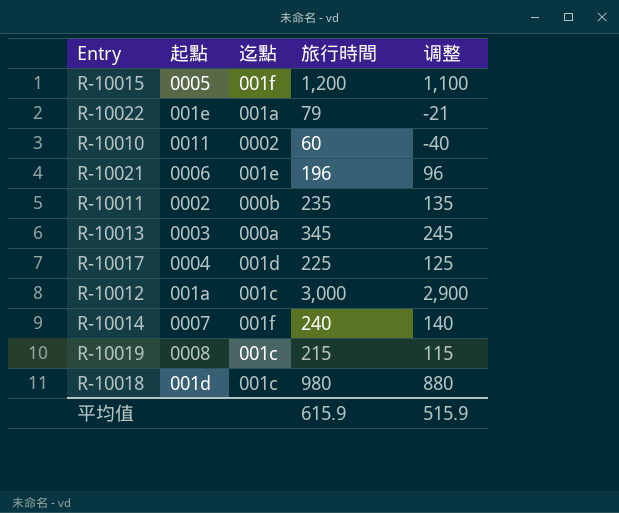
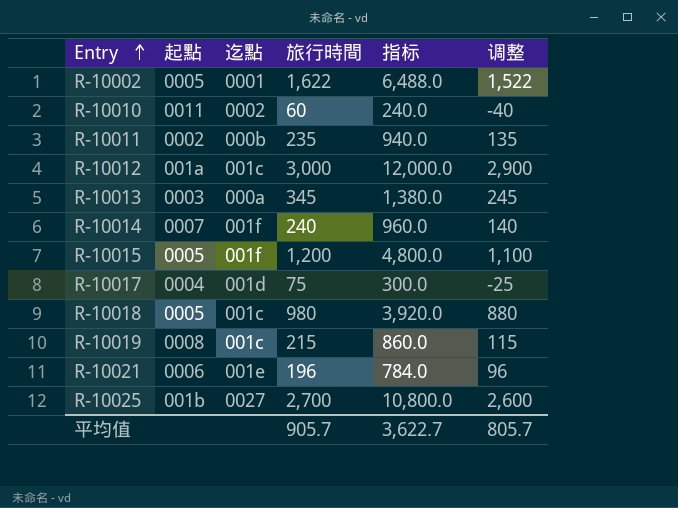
row order: none -> Entry ascending
column 指标 | formula: none -> [旅行時間] * 4
row R-10022: 001e | 001a | 79 | -21 -> none
row R-10002: none -> 0005 | 0001 | 1,622 | 6,488.0 | 1,522
R-10017 | 旅行時間: 225 -> 75
R-10017 | 调整: 125 -> -25
R-10018 | 起點: 001d -> 0005
row R-10025: none -> 001b | 0027 | 2,700 | 10,800.0 | 2,600
平均值 | 旅行時間: 615.9 -> 905.7
平均值 | 调整: 515.9 -> 805.7

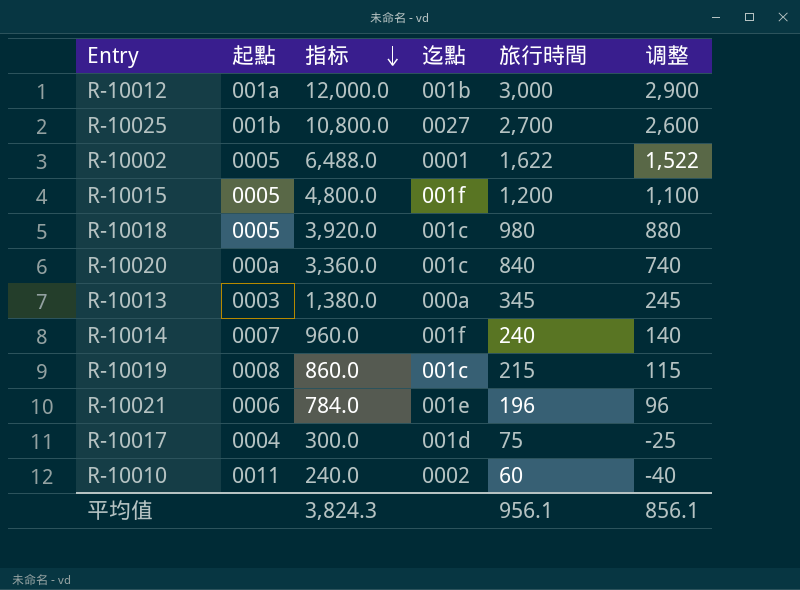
row order: Entry ascending -> 指标 descending
column 指标 | position: 5 -> 3
row R-10011: 0002 | 000b | 235 | 940.0 | 135 -> none
R-10012 | 迄點: 001c -> 001b
row R-10020: none -> 000a | 3,360.0 | 001c | 840 | 740
平均值 | 指标: 3,622.7 -> 3,824.3
平均值 | 旅行時間: 905.7 -> 956.1
平均值 | 调整: 805.7 -> 856.1

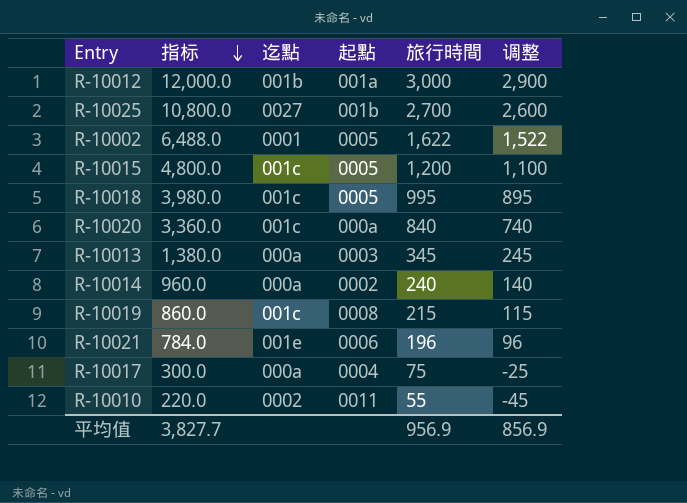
column 起點 | position: 2 -> 4
R-10015 | 迄點: 001f -> 001c
R-10018 | 指标: 3,920.0 -> 3,980.0
R-10018 | 旅行時間: 980 -> 995
R-10018 | 调整: 880 -> 895
R-10014 | 迄點: 001f -> 000a
R-10014 | 起點: 0007 -> 0002
R-10017 | 迄點: 001d -> 000a
R-10010 | 指标: 240.0 -> 220.0
R-10010 | 旅行時間: 60 -> 55
R-10010 | 调整: -40 -> -45
平均值 | 指标: 3,824.3 -> 3,827.7
平均值 | 旅行時間: 956.1 -> 956.9
平均值 | 调整: 856.1 -> 856.9

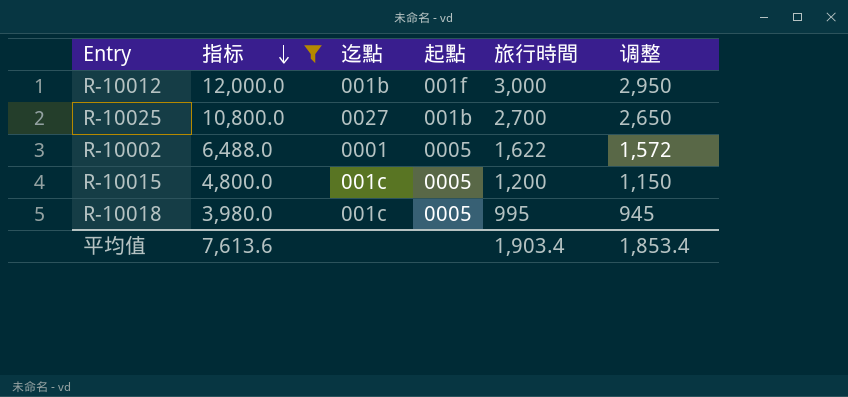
filter: none -> 指标 >= 3,980.0
column 调整 | formula: [旅行時間] - 100 -> [旅行時間] - 50
R-10012 | 起點: 001a -> 001f
平均值 | 指标: 3,827.7 -> 7,613.6
平均值 | 旅行時間: 956.9 -> 1,903.4
平均值 | 调整: 856.9 -> 1,853.4

